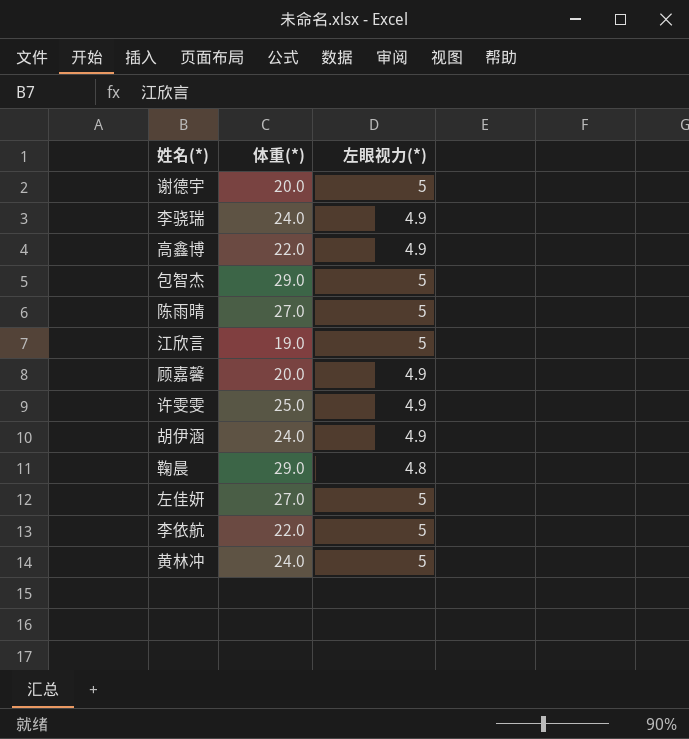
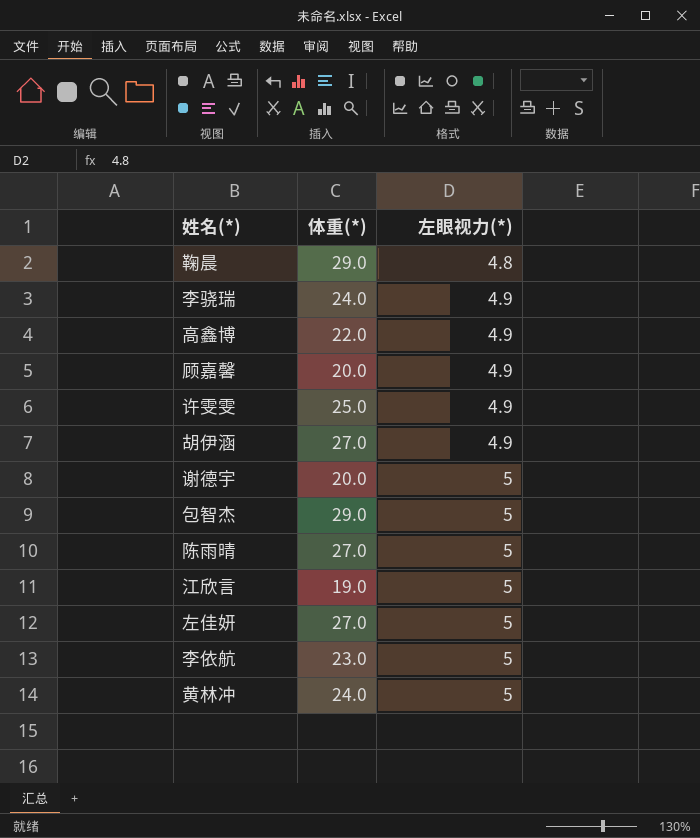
row order: none -> 左眼视力(*) ascending
胡伊涵 | 体重(*): 24.0 -> 27.0
李依航 | 体重(*): 22.0 -> 23.0

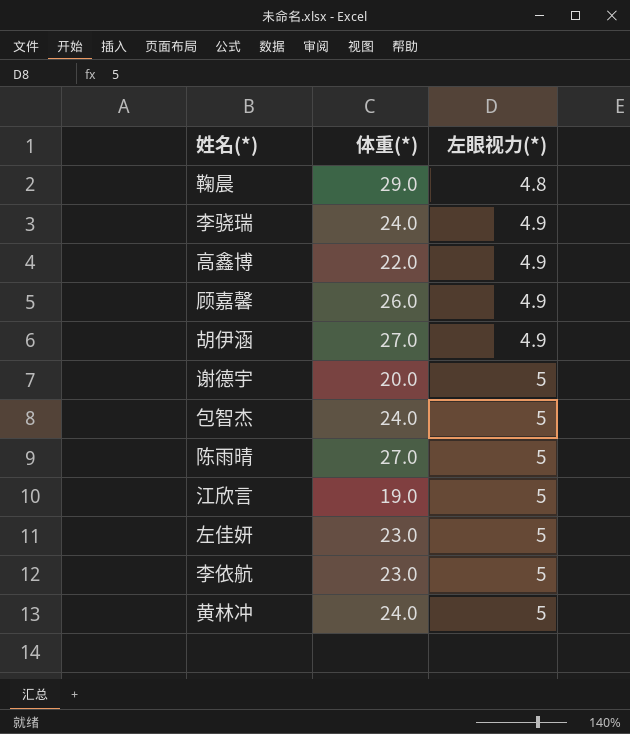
row 许雯雯: 25.0 | 4.9 -> none
顾嘉馨 | 体重(*): 20.0 -> 26.0
包智杰 | 体重(*): 29.0 -> 24.0
左佳妍 | 体重(*): 27.0 -> 23.0

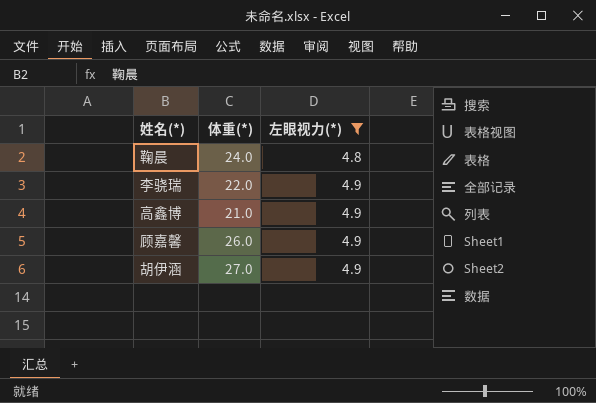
filter: none -> 左眼视力(*) != 5
鞠晨 | 体重(*): 29.0 -> 24.0
李骁瑞 | 体重(*): 24.0 -> 22.0
高鑫博 | 体重(*): 22.0 -> 21.0

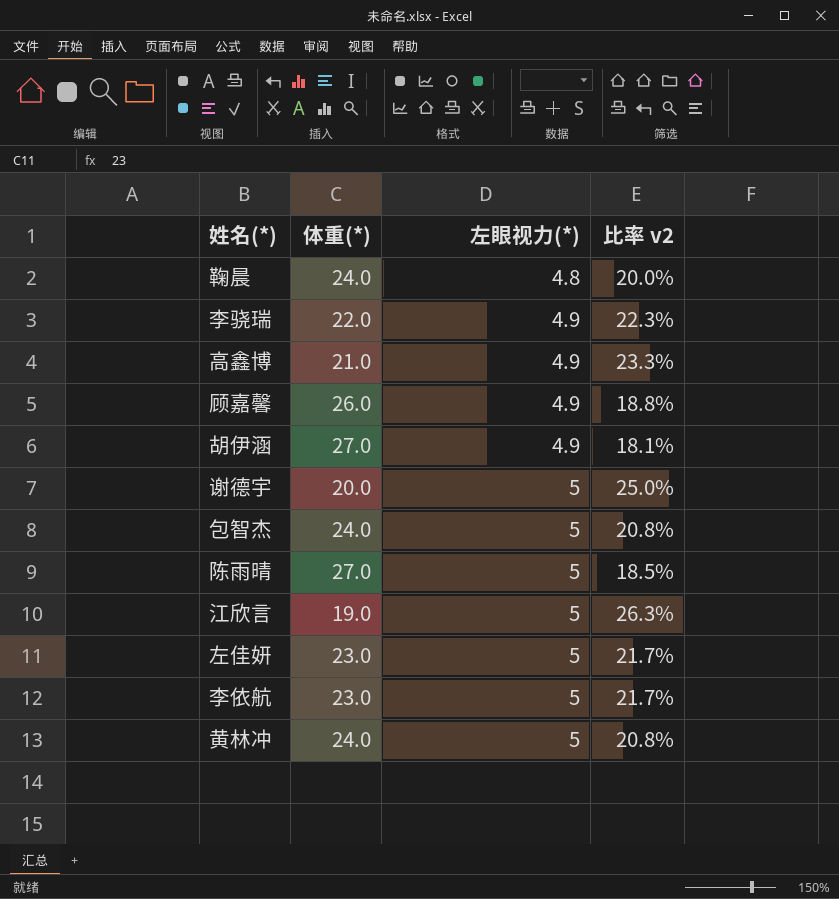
filter: 左眼视力(*) != 5 -> none
column 比率 v2 | formula: none -> [左眼视力(*)] / [体重(*)]

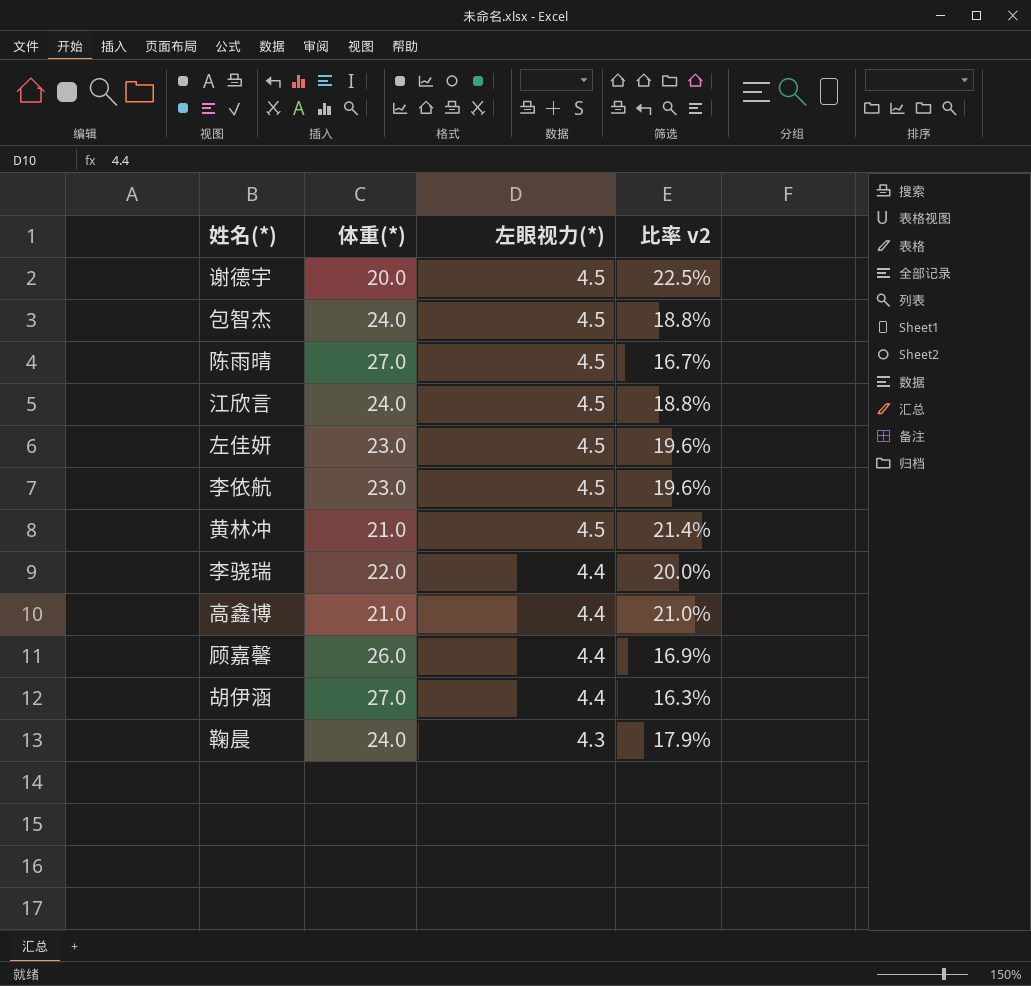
row order: 左眼视力(*) ascending -> 左眼视力(*) descending
谢德宇 | 左眼视力(*): 5 -> 4.5
谢德宇 | 比率 v2: 25.0% -> 22.5%
包智杰 | 左眼视力(*): 5 -> 4.5
包智杰 | 比率 v2: 20.8% -> 18.8%
陈雨晴 | 左眼视力(*): 5 -> 4.5
陈雨晴 | 比率 v2: 18.5% -> 16.7%
江欣言 | 体重(*): 19.0 -> 24.0
江欣言 | 左眼视力(*): 5 -> 4.5
江欣言 | 比率 v2: 26.3% -> 18.8%
左佳妍 | 左眼视力(*): 5 -> 4.5
左佳妍 | 比率 v2: 21.7% -> 19.6%
李依航 | 左眼视力(*): 5 -> 4.5
李依航 | 比率 v2: 21.7% -> 19.6%
黄林冲 | 体重(*): 24.0 -> 21.0
黄林冲 | 左眼视力(*): 5 -> 4.5
黄林冲 | 比率 v2: 20.8% -> 21.4%
李骁瑞 | 左眼视力(*): 4.9 -> 4.4
李骁瑞 | 比率 v2: 22.3% -> 20.0%
高鑫博 | 左眼视力(*): 4.9 -> 4.4
高鑫博 | 比率 v2: 23.3% -> 21.0%
顾嘉馨 | 左眼视力(*): 4.9 -> 4.4
顾嘉馨 | 比率 v2: 18.8% -> 16.9%
胡伊涵 | 左眼视力(*): 4.9 -> 4.4
胡伊涵 | 比率 v2: 18.1% -> 16.3%
鞠晨 | 左眼视力(*): 4.8 -> 4.3
鞠晨 | 比率 v2: 20.0% -> 17.9%

